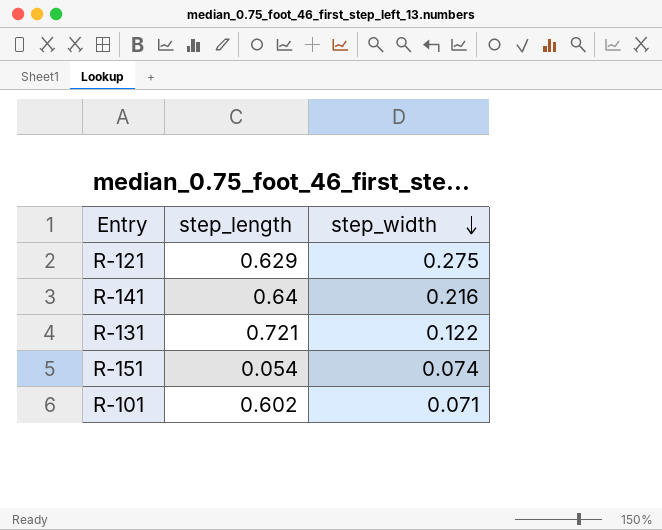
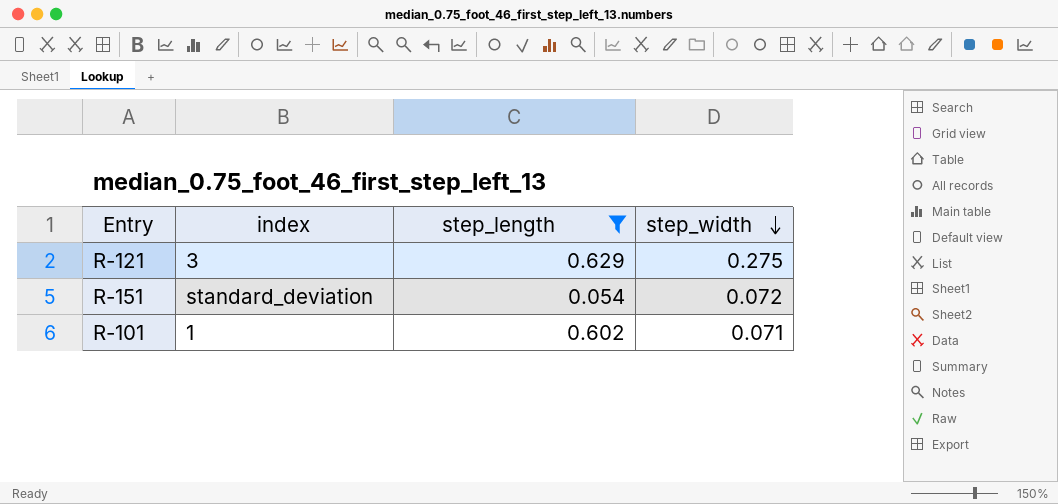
filter: none -> step_length <= 0.629
column index | position: none -> 2
R-151 | step_width: 0.074 -> 0.072

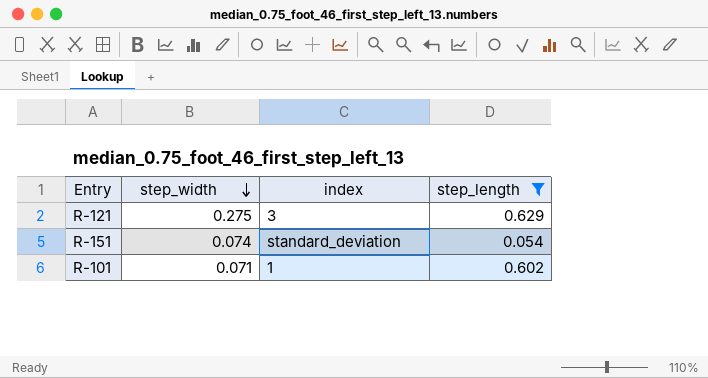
column step_width | position: 4 -> 2
R-151 | step_width: 0.072 -> 0.074

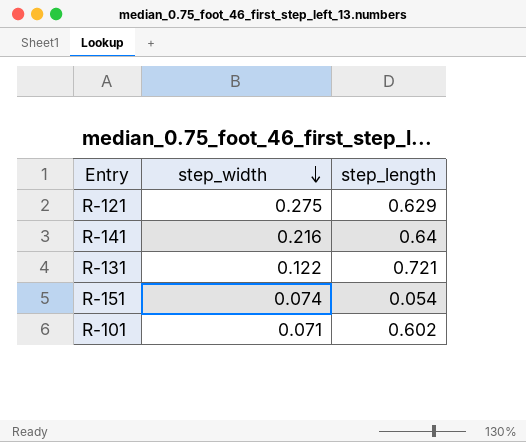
filter: step_length <= 0.629 -> none
column index | position: 3 -> none

